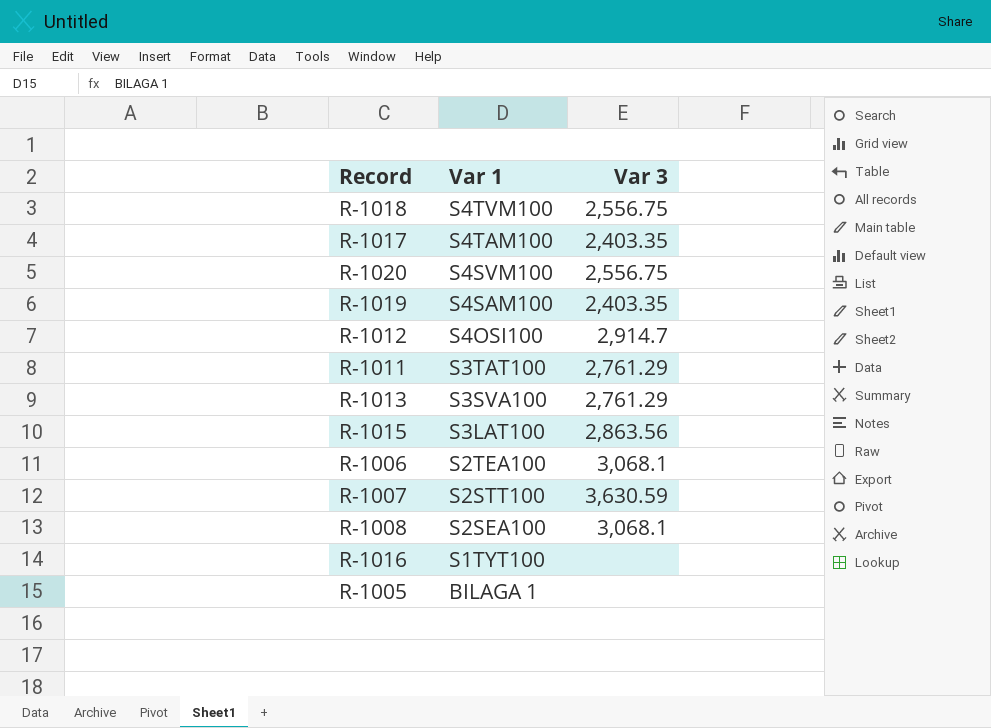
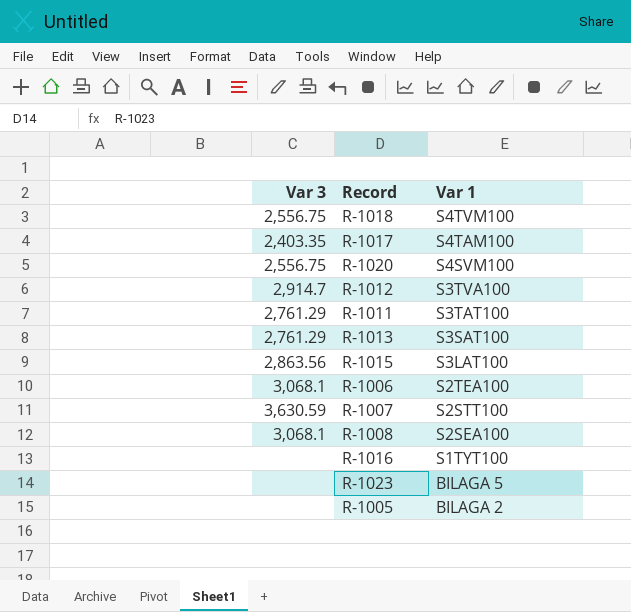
column Var 3 | position: 3 -> 1
row R-1019: S4SAM100 | 2,403.35 -> none
R-1012 | Var 1: S4OSI100 -> S3TVA100
R-1013 | Var 1: S3SVA100 -> S3SAT100
row R-1023: none -> none | BILAGA 5
R-1005 | Var 1: BILAGA 1 -> BILAGA 2

